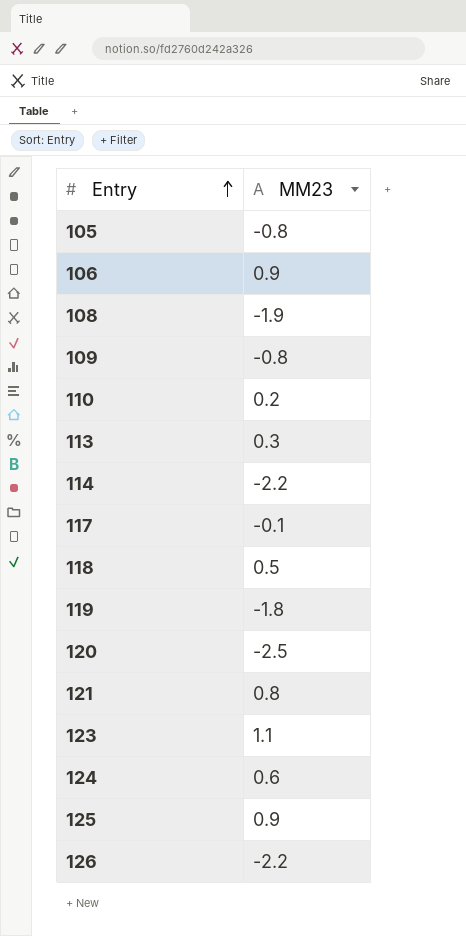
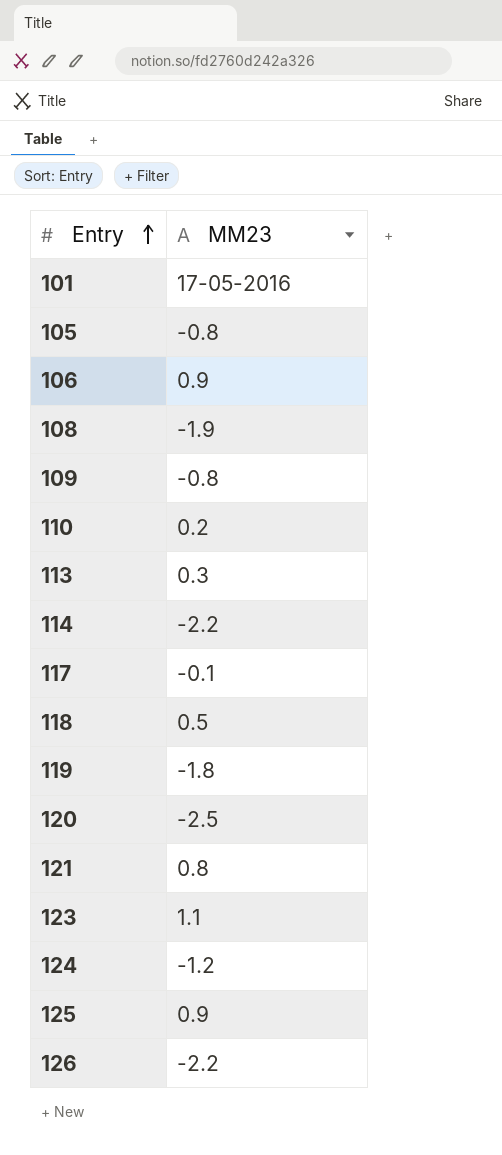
row 101: none -> 17-05-2016
124 | MM23: 0.6 -> -1.2

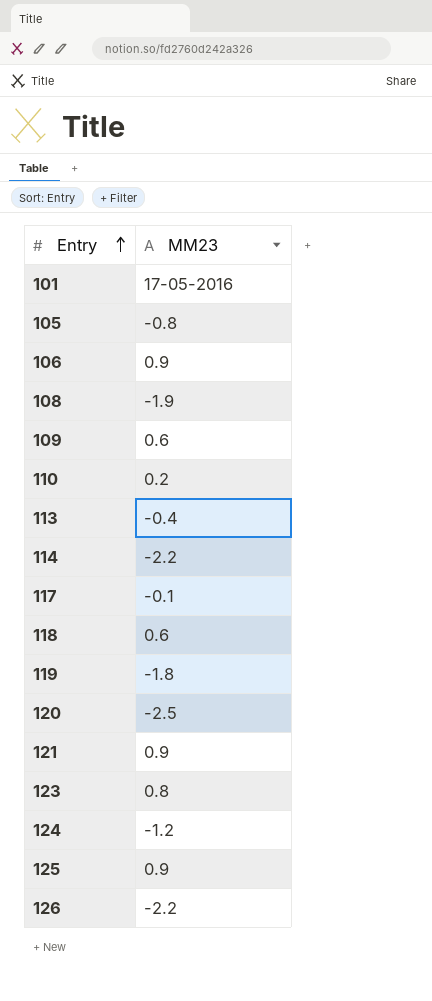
109 | MM23: -0.8 -> 0.6
113 | MM23: 0.3 -> -0.4
118 | MM23: 0.5 -> 0.6
121 | MM23: 0.8 -> 0.9
123 | MM23: 1.1 -> 0.8

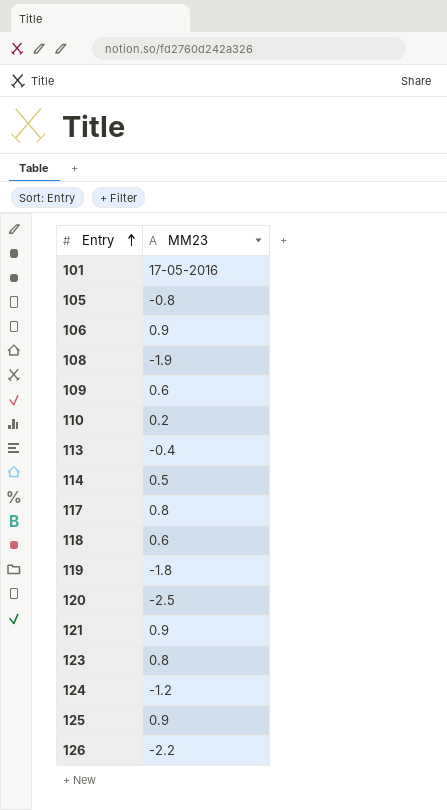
114 | MM23: -2.2 -> 0.5
117 | MM23: -0.1 -> 0.8

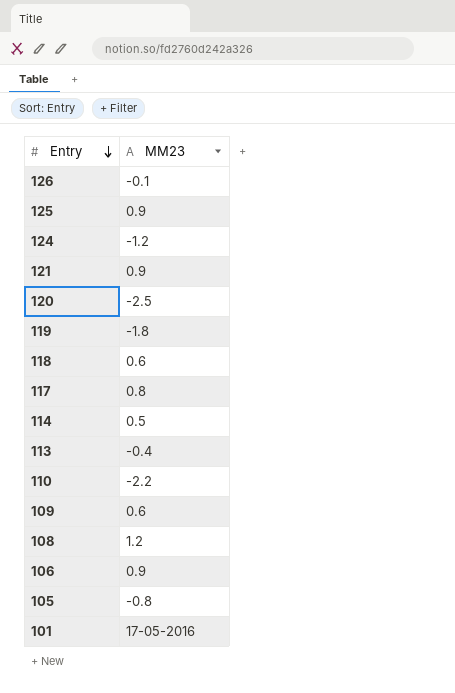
row order: Entry ascending -> Entry descending
row 123: 0.8 -> none
126 | MM23: -2.2 -> -0.1
110 | MM23: 0.2 -> -2.2
108 | MM23: -1.9 -> 1.2

